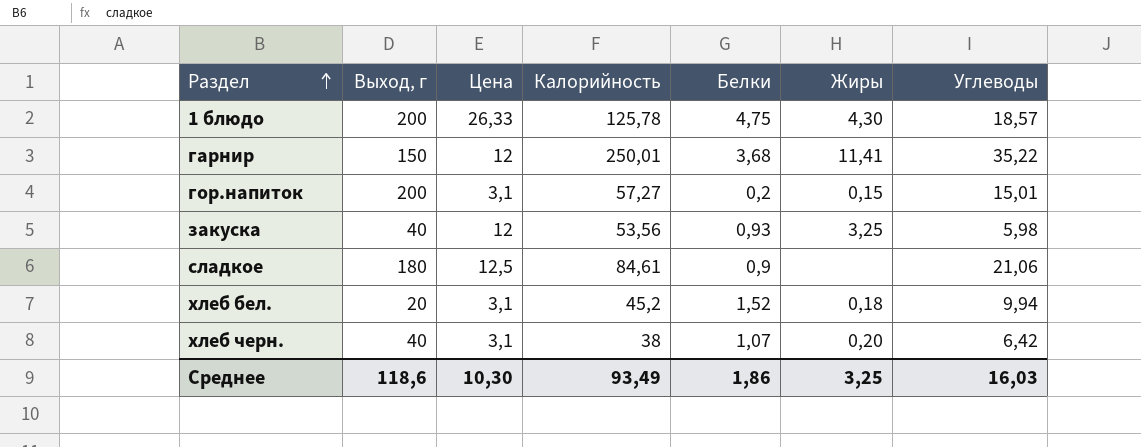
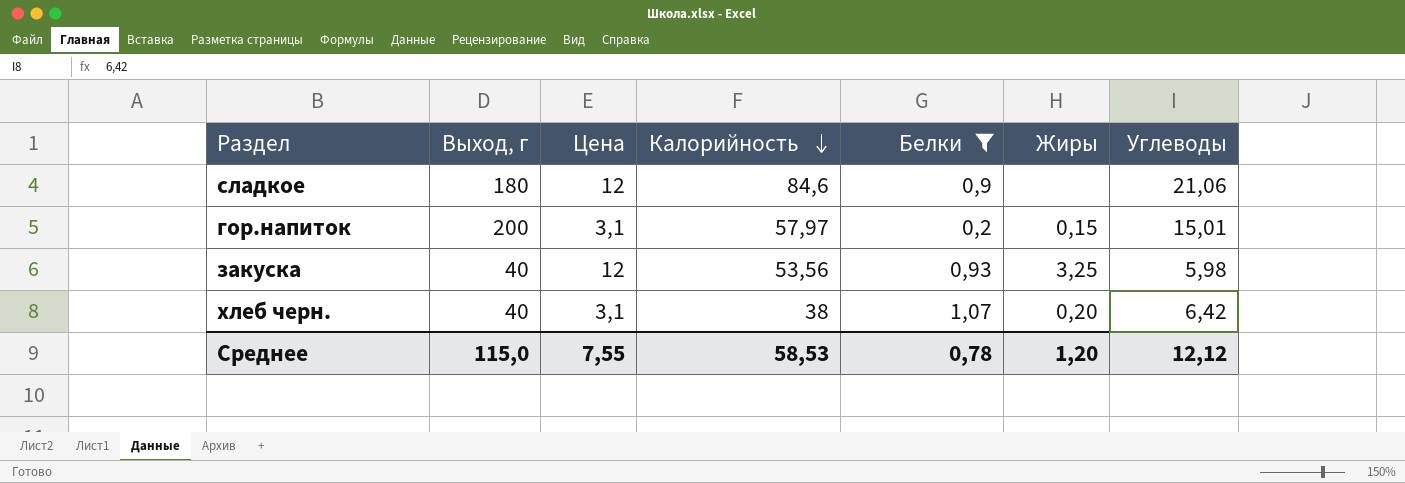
filter: none -> Белки <= 1,07
row order: Раздел ascending -> Калорийность descending
сладкое | Цена: 12,5 -> 12
сладкое | Калорийность: 84,61 -> 84,6
гор.напиток | Калорийность: 57,27 -> 57,97
Среднее | Выход, г: 118,6 -> 115,0
Среднее | Цена: 10,30 -> 7,55
Среднее | Калорийность: 93,49 -> 58,53
Среднее | Белки: 1,86 -> 0,78
Среднее | Жиры: 3,25 -> 1,20
Среднее | Углеводы: 16,03 -> 12,12

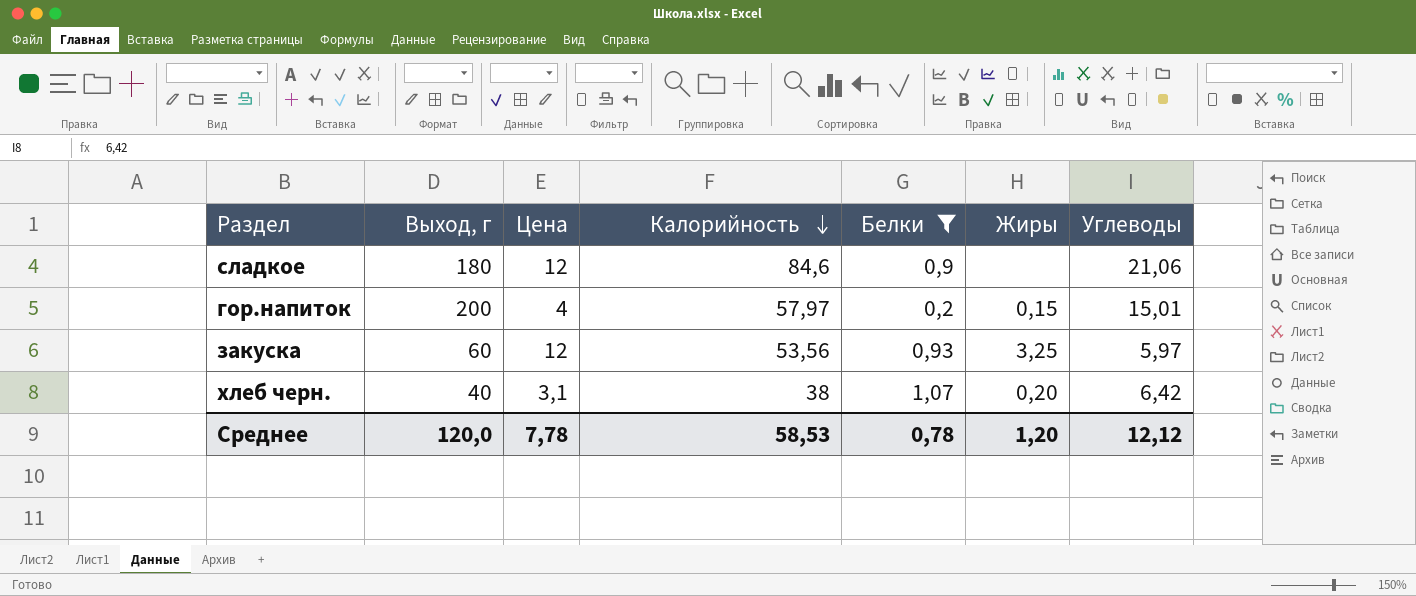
гор.напиток | Цена: 3,1 -> 4
закуска | Выход, г: 40 -> 60
закуска | Углеводы: 5,98 -> 5,97
Среднее | Выход, г: 115,0 -> 120,0
Среднее | Цена: 7,55 -> 7,78

